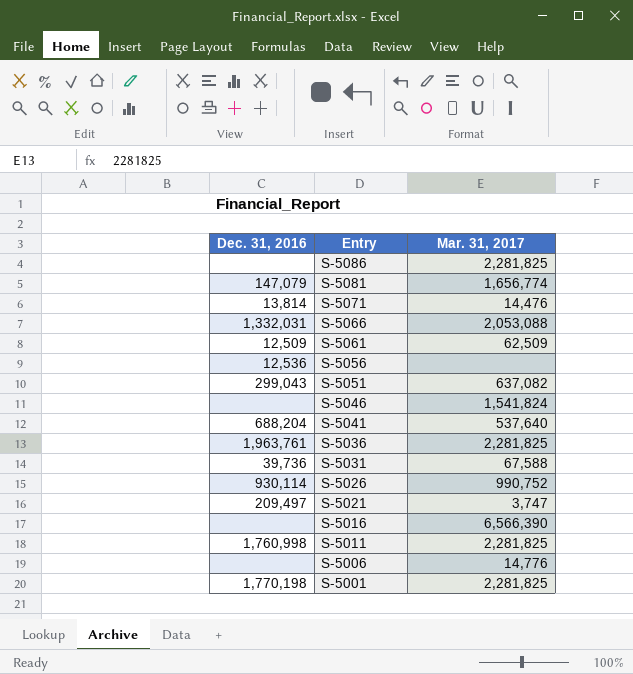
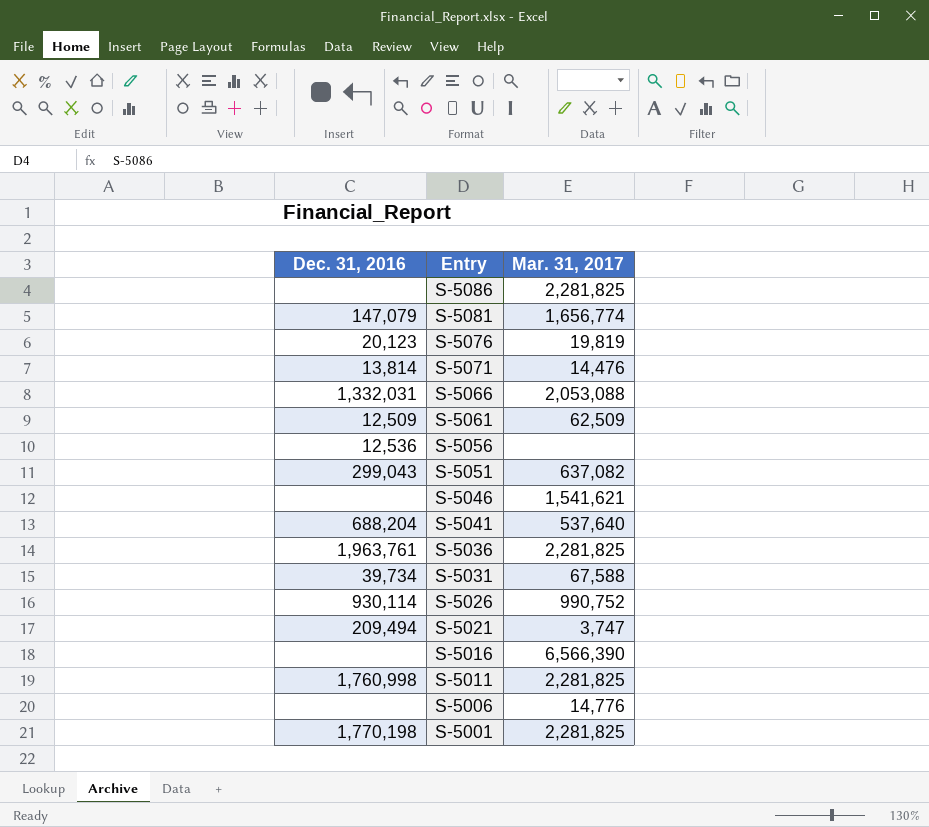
row S-5076: none -> 20,123 | 19,819
S-5046 | Mar. 31, 2017: 1,541,824 -> 1,541,621
S-5031 | Dec. 31, 2016: 39,736 -> 39,734
S-5021 | Dec. 31, 2016: 209,497 -> 209,494

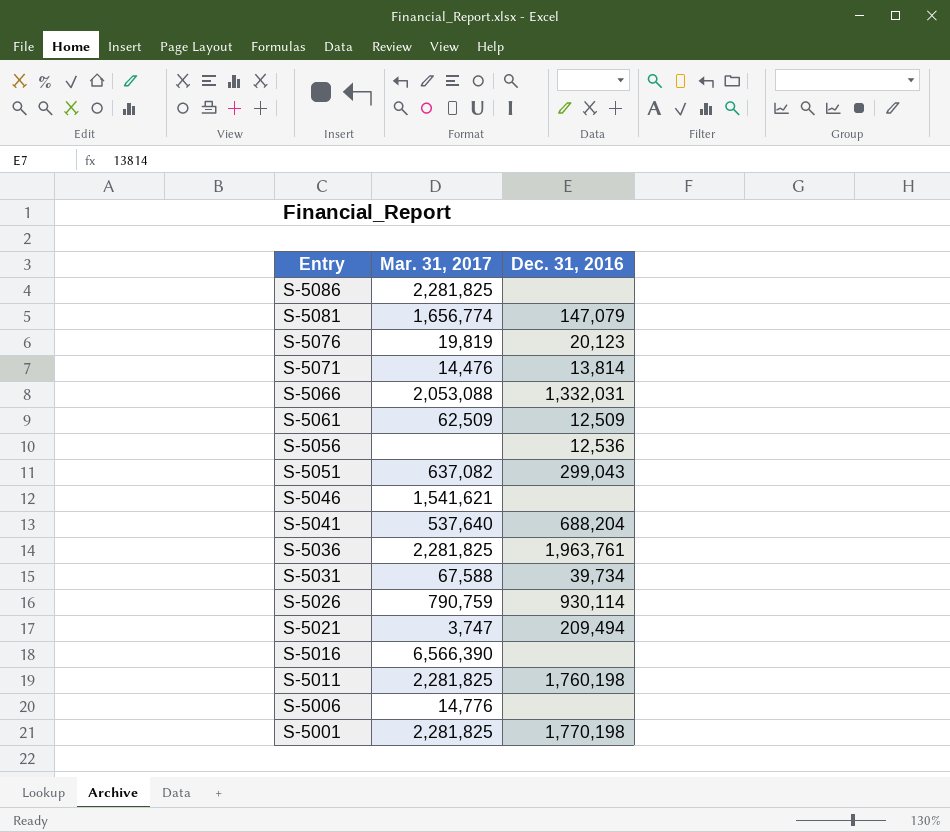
column Dec. 31, 2016 | position: 1 -> 3
S-5026 | Mar. 31, 2017: 990,752 -> 790,759
S-5011 | Dec. 31, 2016: 1,760,998 -> 1,760,198

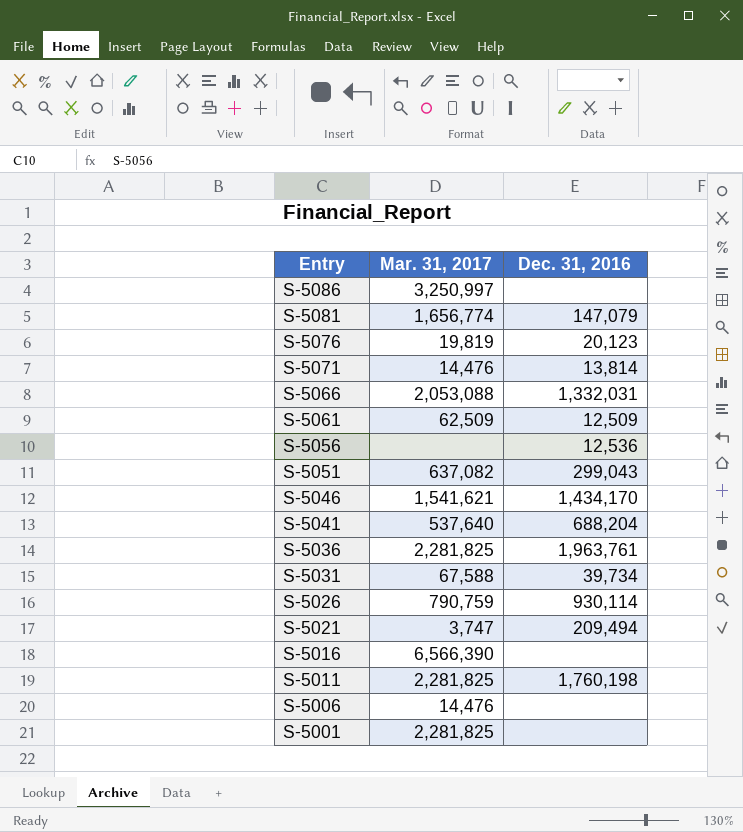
S-5086 | Mar. 31, 2017: 2,281,825 -> 3,250,997
S-5046 | Dec. 31, 2016: none -> 1,434,170
S-5006 | Mar. 31, 2017: 14,776 -> 14,476
S-5001 | Dec. 31, 2016: 1,770,198 -> none

